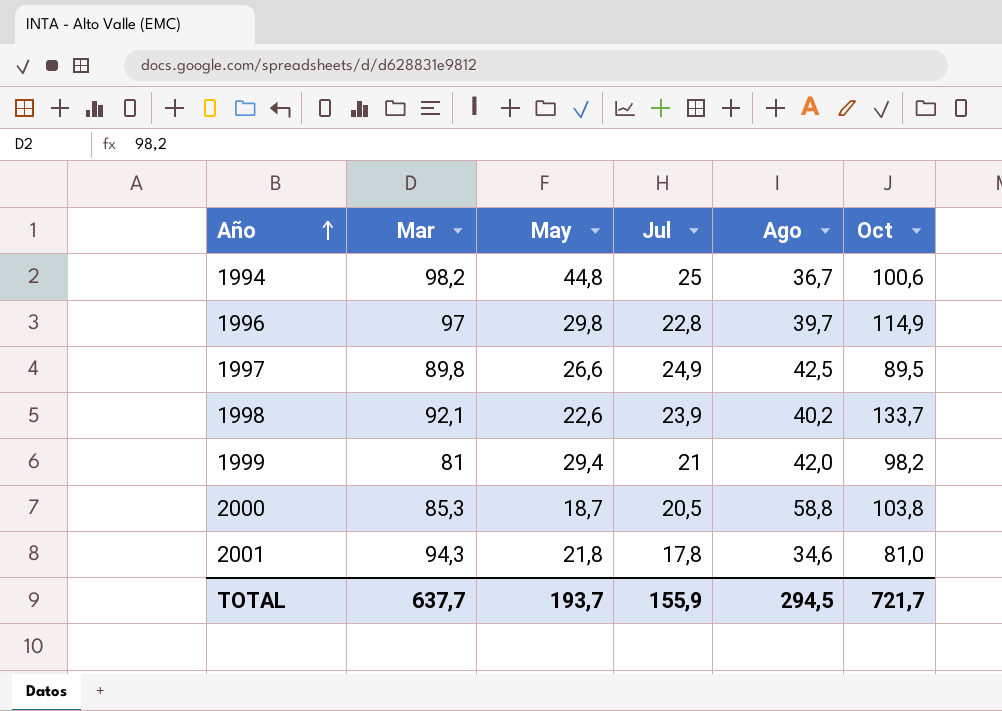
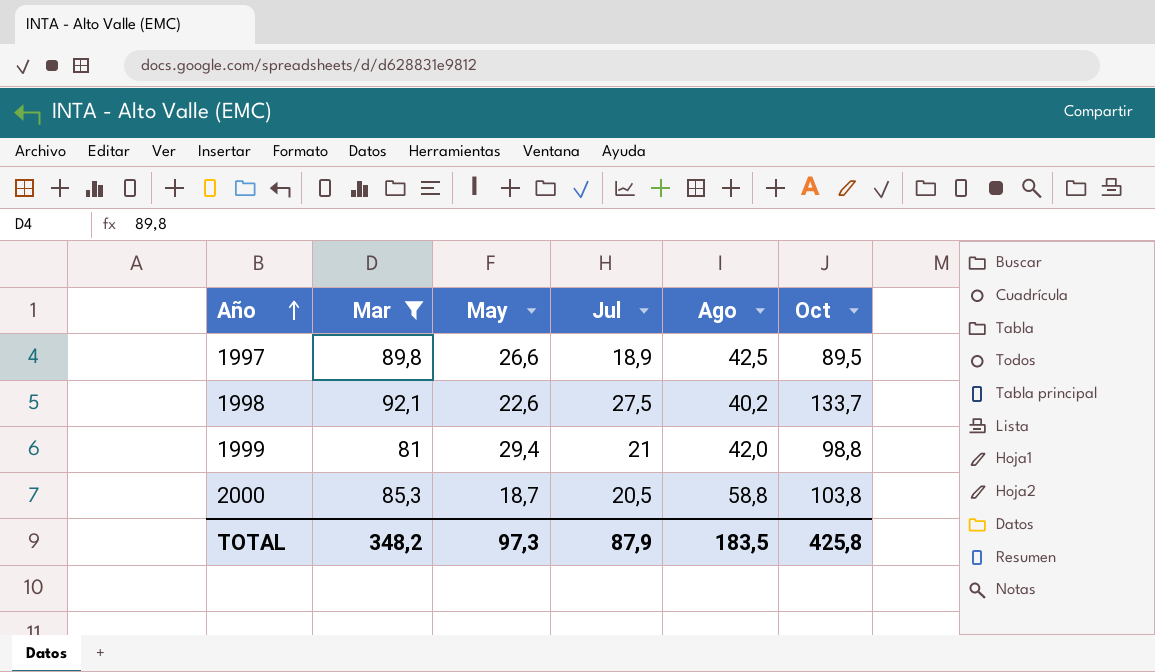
filter: none -> Mar <= 92,1
1997 | Jul: 24,9 -> 18,9
1998 | Jul: 23,9 -> 27,5
1999 | Oct: 98,2 -> 98,8
TOTAL | Mar: 637,7 -> 348,2
TOTAL | May: 193,7 -> 97,3
TOTAL | Jul: 155,9 -> 87,9
TOTAL | Ago: 294,5 -> 183,5
TOTAL | Oct: 721,7 -> 425,8

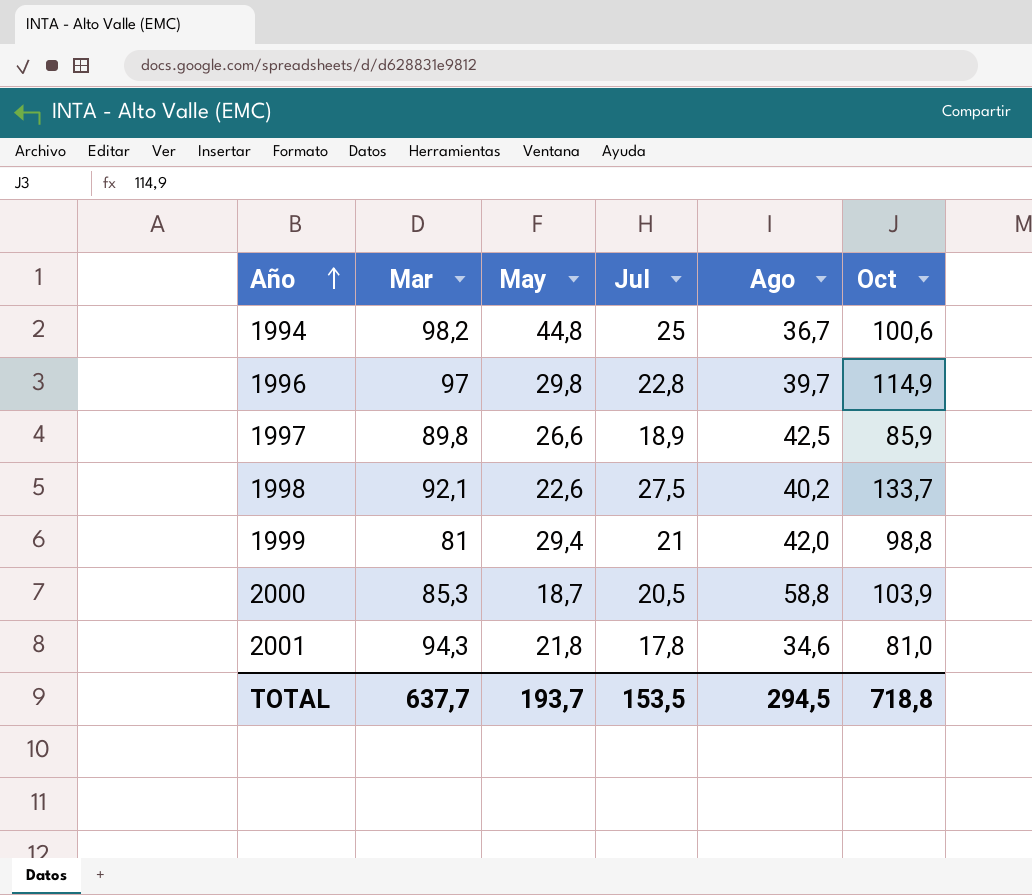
filter: Mar <= 92,1 -> none
1997 | Oct: 89,5 -> 85,9
2000 | Oct: 103,8 -> 103,9
TOTAL | Mar: 348,2 -> 637,7
TOTAL | May: 97,3 -> 193,7
TOTAL | Jul: 87,9 -> 153,5
TOTAL | Ago: 183,5 -> 294,5
TOTAL | Oct: 425,8 -> 718,8

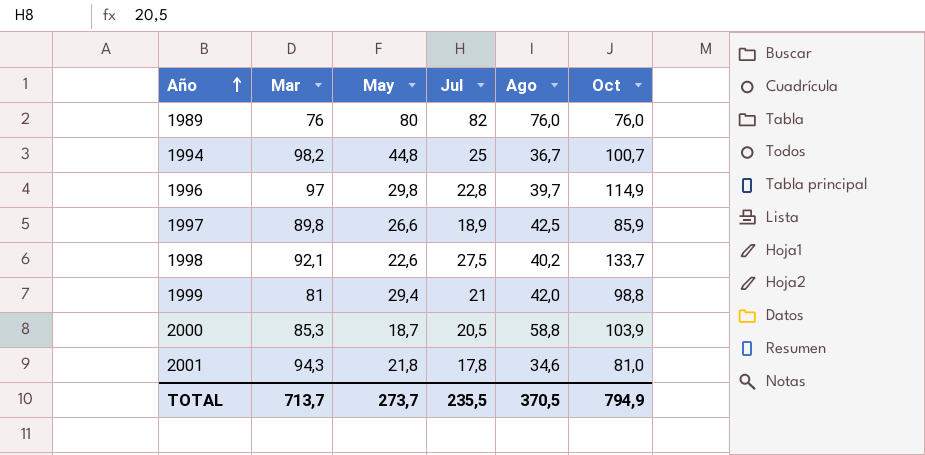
row 1989: none -> 76 | 80 | 82 | 76,0 | 76,0
1994 | Oct: 100,6 -> 100,7
TOTAL | Mar: 637,7 -> 713,7
TOTAL | May: 193,7 -> 273,7
TOTAL | Jul: 153,5 -> 235,5
TOTAL | Ago: 294,5 -> 370,5
TOTAL | Oct: 718,8 -> 794,9

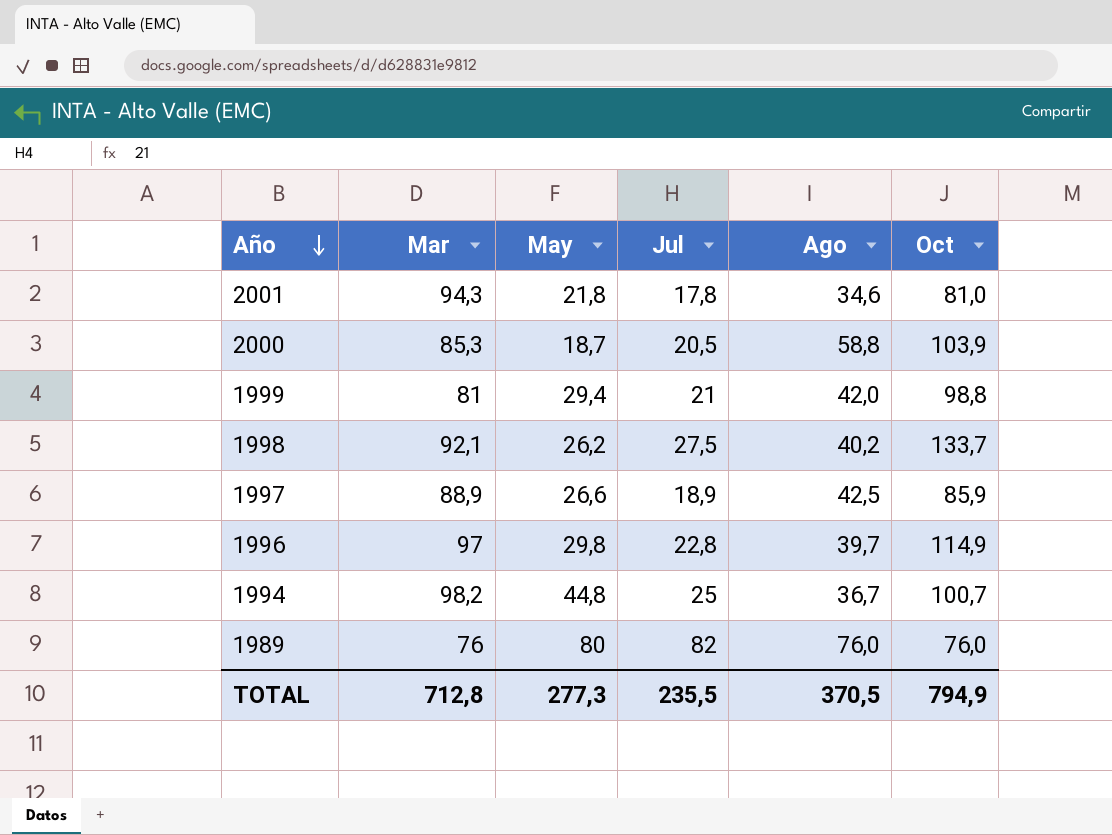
row order: Año ascending -> Año descending
1998 | May: 22,6 -> 26,2
1997 | Mar: 89,8 -> 88,9
TOTAL | Mar: 713,7 -> 712,8
TOTAL | May: 273,7 -> 277,3

